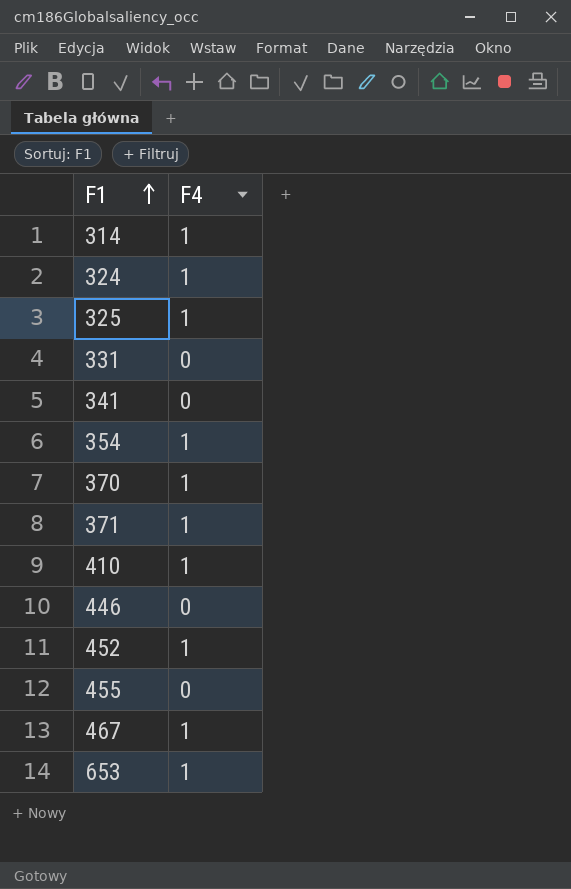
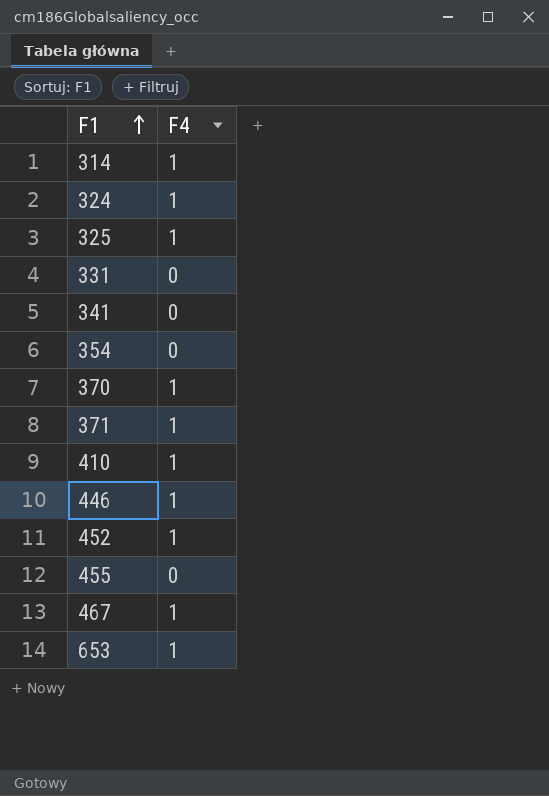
354 | F4: 1 -> 0
446 | F4: 0 -> 1

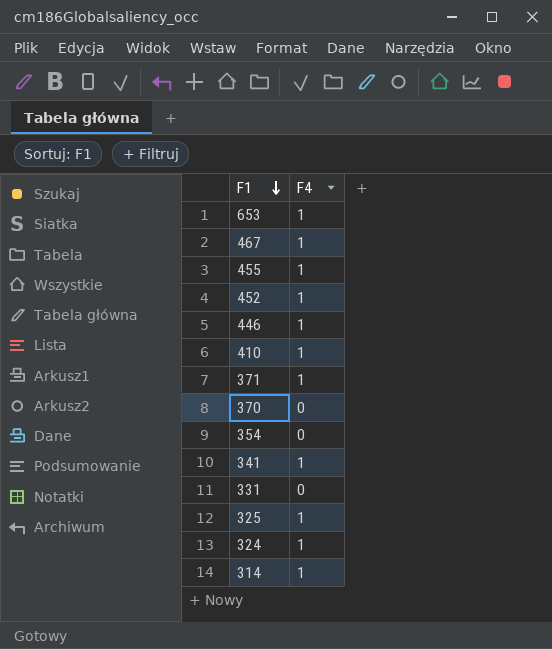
row order: F1 ascending -> F1 descending
455 | F4: 0 -> 1
370 | F4: 1 -> 0
341 | F4: 0 -> 1

